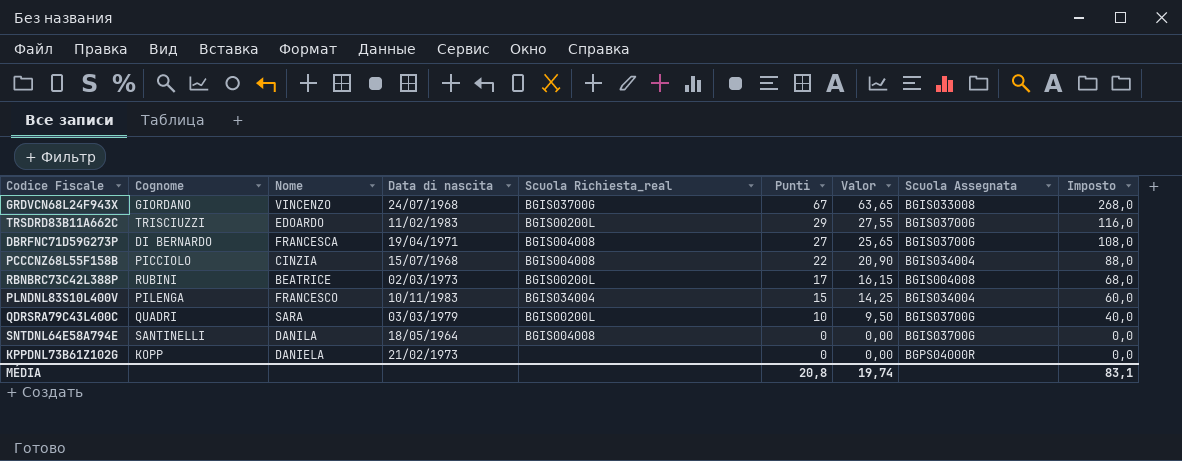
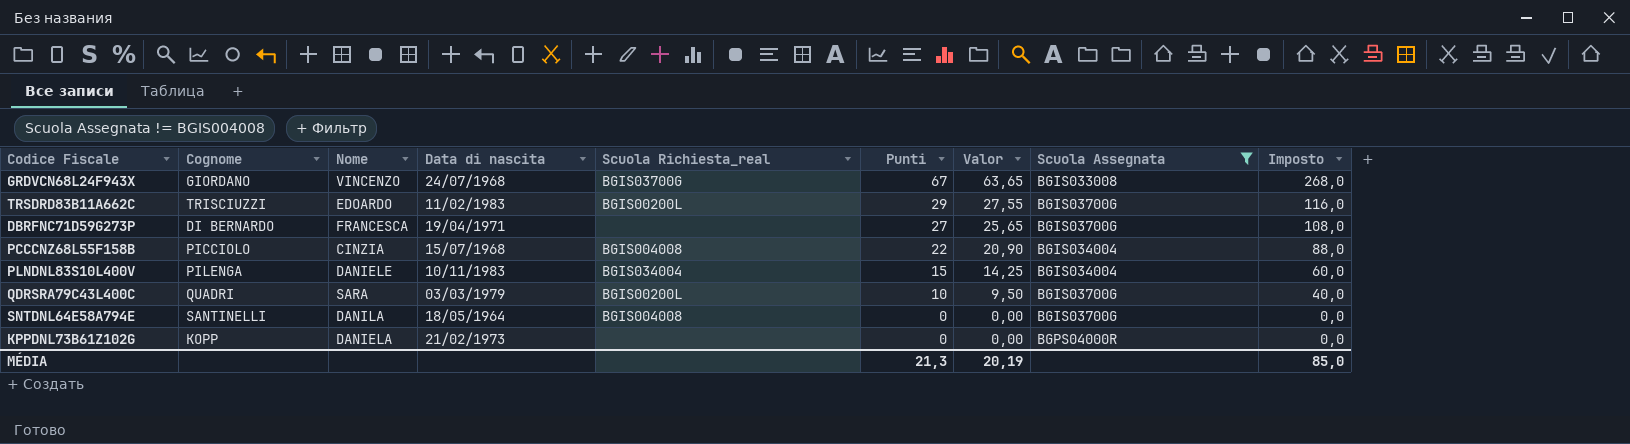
filter: none -> Scuola Assegnata != BGIS004008
DBRFNC71D59G273P | Scuola Richiesta_real: BGIS004008 -> none
PLNDNL83S10L400V | Nome: FRANCESCO -> DANIELE
MÉDIA | Punti: 20,8 -> 21,3
MÉDIA | Valor: 19,74 -> 20,19
MÉDIA | Imposto: 83,1 -> 85,0

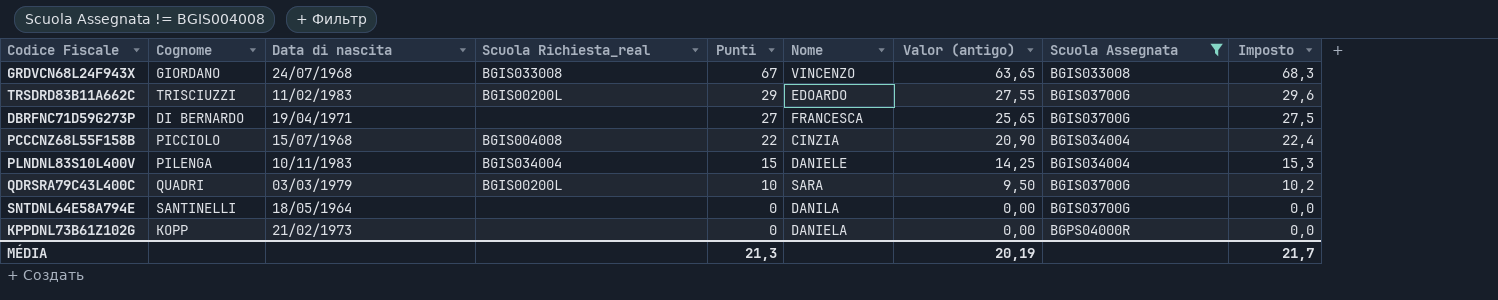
column Nome | position: 3 -> 6
column name: Valor -> Valor (antigo)
column Imposto | formula: [Punti] * 4 -> [Punti] * 1,02
GRDVCN68L24F943X | Scuola Richiesta_real: BGIS03700G -> BGIS033008
SNTDNL64E58A794E | Scuola Richiesta_real: BGIS004008 -> none
MÉDIA | Imposto: 85,0 -> 21,7

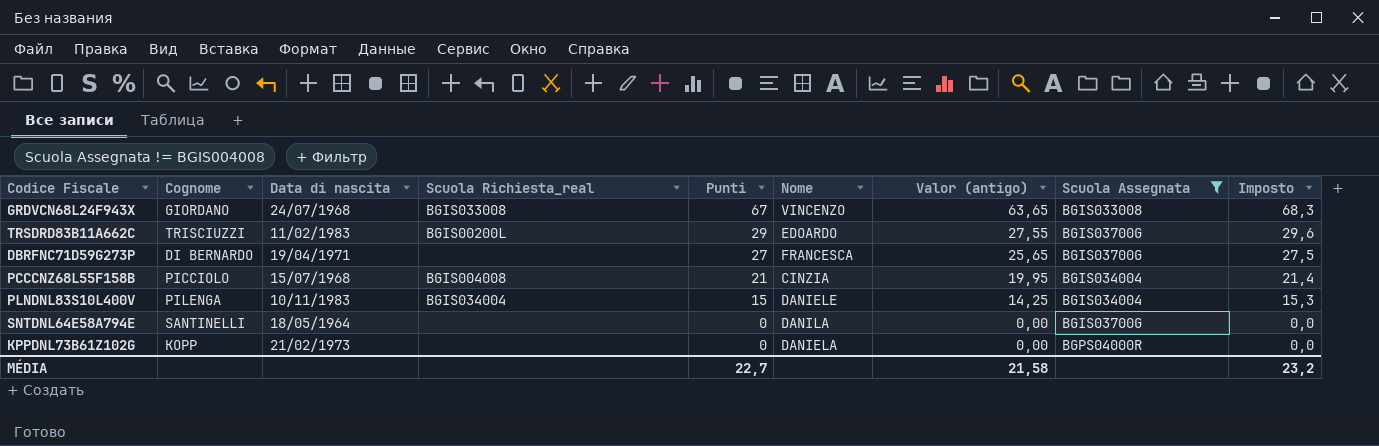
row QDRSRA79C43L400C: QUADRI | 03/03/1979 | BGIS00200L | 10 | SARA | 9,50 | BGIS03700G | 10,2 -> none
PCCCNZ68L55F158B | Punti: 22 -> 21
PCCCNZ68L55F158B | Valor (antigo): 20,90 -> 19,95
PCCCNZ68L55F158B | Imposto: 22,4 -> 21,4
MÉDIA | Punti: 21,3 -> 22,7
MÉDIA | Valor (antigo): 20,19 -> 21,58
MÉDIA | Imposto: 21,7 -> 23,2

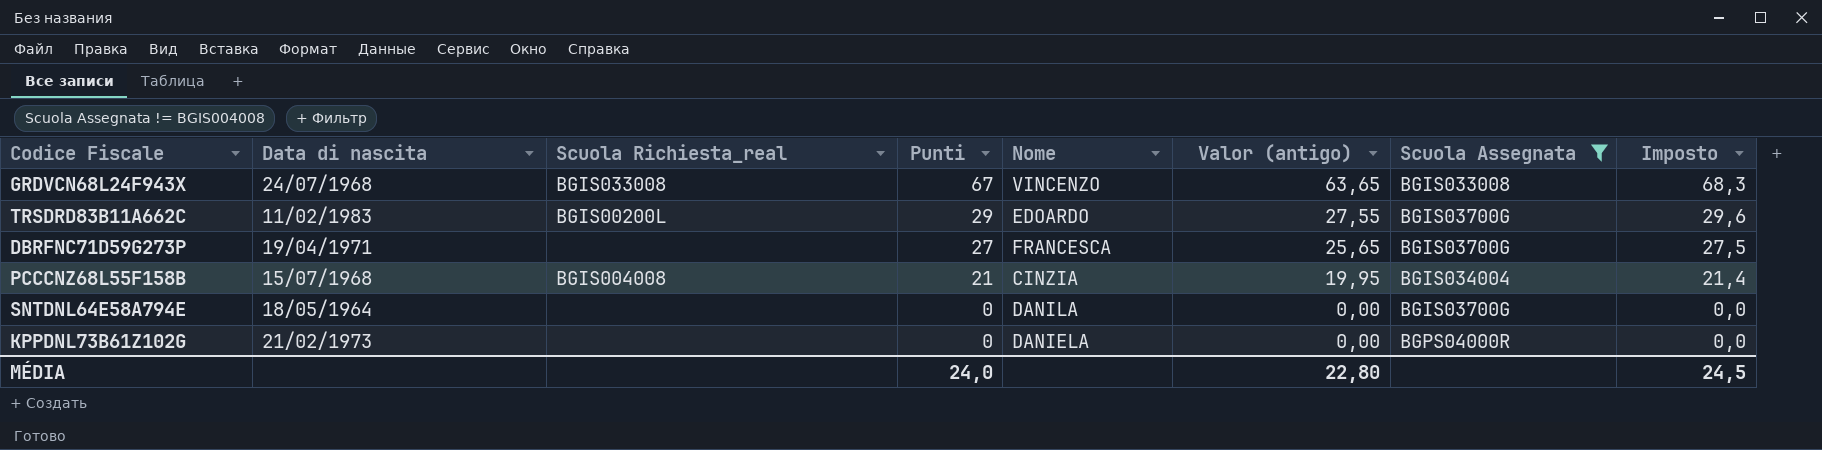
column Cognome | position: 2 -> none
row PLNDNL83S10L400V: PILENGA | 10/11/1983 | BGIS034004 | 15 | DANIELE | 14,25 | BGIS034004 | 15,3 -> none
MÉDIA | Punti: 22,7 -> 24,0
MÉDIA | Valor (antigo): 21,58 -> 22,80
MÉDIA | Imposto: 23,2 -> 24,5

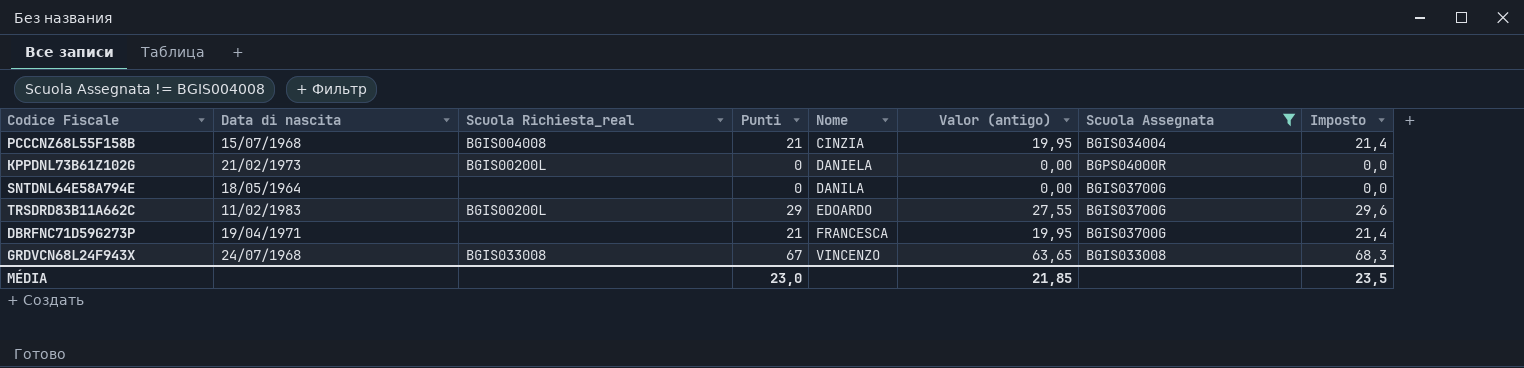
row order: Punti descending -> Nome ascending
KPPDNL73B61Z102G | Scuola Richiesta_real: none -> BGIS00200L
DBRFNC71D59G273P | Punti: 27 -> 21
DBRFNC71D59G273P | Valor (antigo): 25,65 -> 19,95
DBRFNC71D59G273P | Imposto: 27,5 -> 21,4
MÉDIA | Punti: 24,0 -> 23,0
MÉDIA | Valor (antigo): 22,80 -> 21,85
MÉDIA | Imposto: 24,5 -> 23,5

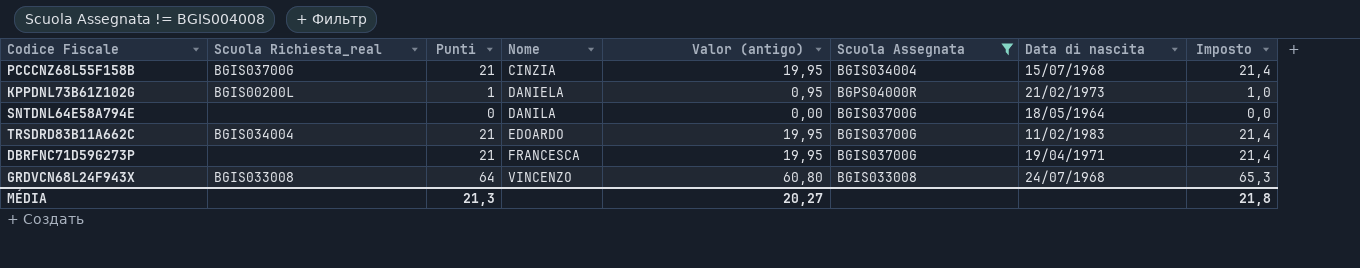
column Data di nascita | position: 2 -> 7
PCCCNZ68L55F158B | Scuola Richiesta_real: BGIS004008 -> BGIS03700G
KPPDNL73B61Z102G | Punti: 0 -> 1
KPPDNL73B61Z102G | Valor (antigo): 0,00 -> 0,95
KPPDNL73B61Z102G | Imposto: 0,0 -> 1,0
TRSDRD83B11A662C | Scuola Richiesta_real: BGIS00200L -> BGIS034004
TRSDRD83B11A662C | Punti: 29 -> 21
TRSDRD83B11A662C | Valor (antigo): 27,55 -> 19,95
TRSDRD83B11A662C | Imposto: 29,6 -> 21,4
GRDVCN68L24F943X | Punti: 67 -> 64
GRDVCN68L24F943X | Valor (antigo): 63,65 -> 60,80
GRDVCN68L24F943X | Imposto: 68,3 -> 65,3
MÉDIA | Punti: 23,0 -> 21,3
MÉDIA | Valor (antigo): 21,85 -> 20,27
MÉDIA | Imposto: 23,5 -> 21,8

